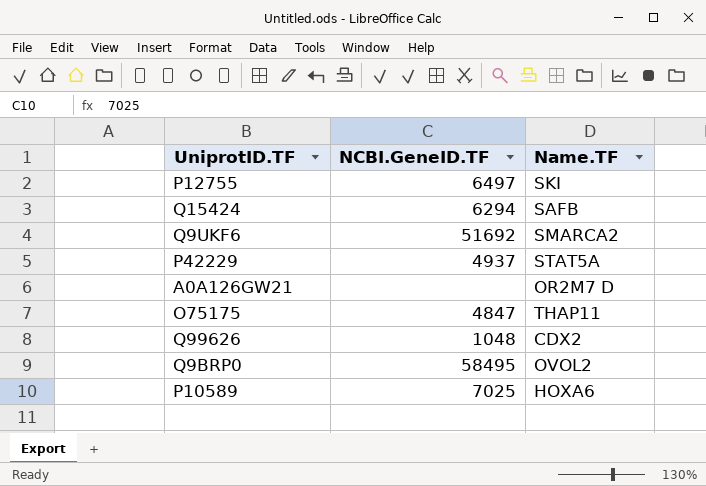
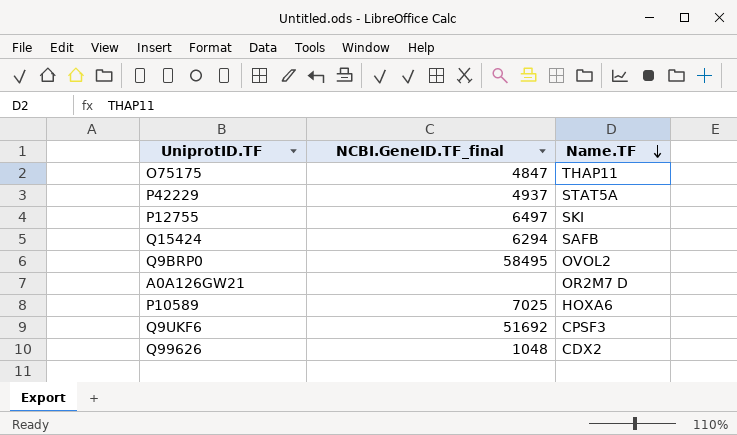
row order: none -> Name.TF descending
column name: NCBI.GeneID.TF -> NCBI.GeneID.TF_final
Q9UKF6 | Name.TF: SMARCA2 -> CPSF3

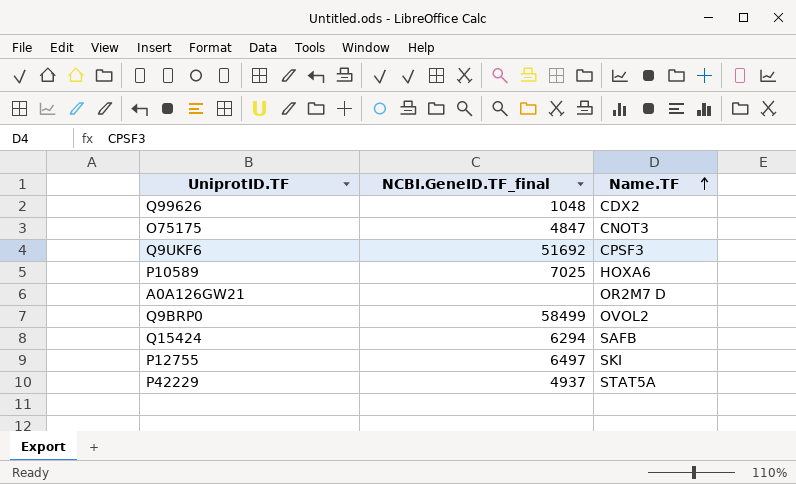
row order: Name.TF descending -> Name.TF ascending
O75175 | Name.TF: THAP11 -> CNOT3
Q9BRP0 | NCBI.GeneID.TF_final: 58495 -> 58499

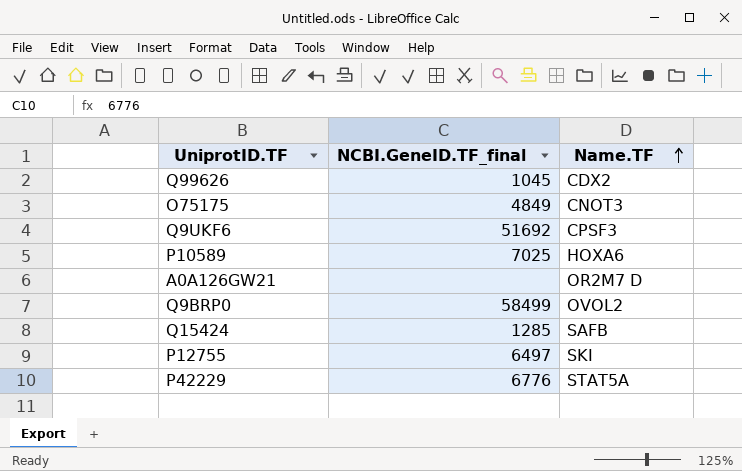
Q99626 | NCBI.GeneID.TF_final: 1048 -> 1045
O75175 | NCBI.GeneID.TF_final: 4847 -> 4849
Q15424 | NCBI.GeneID.TF_final: 6294 -> 1285
P42229 | NCBI.GeneID.TF_final: 4937 -> 6776

